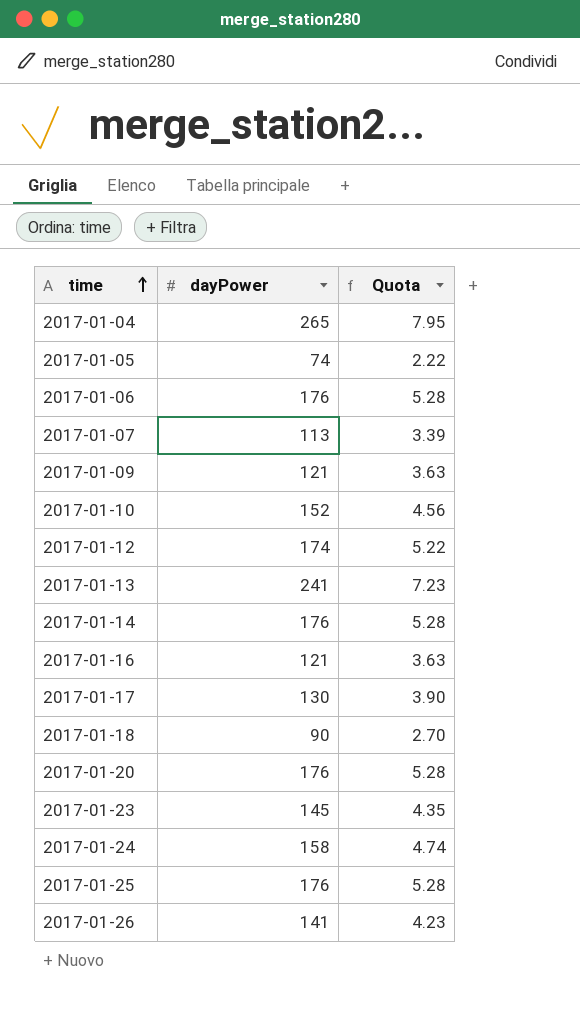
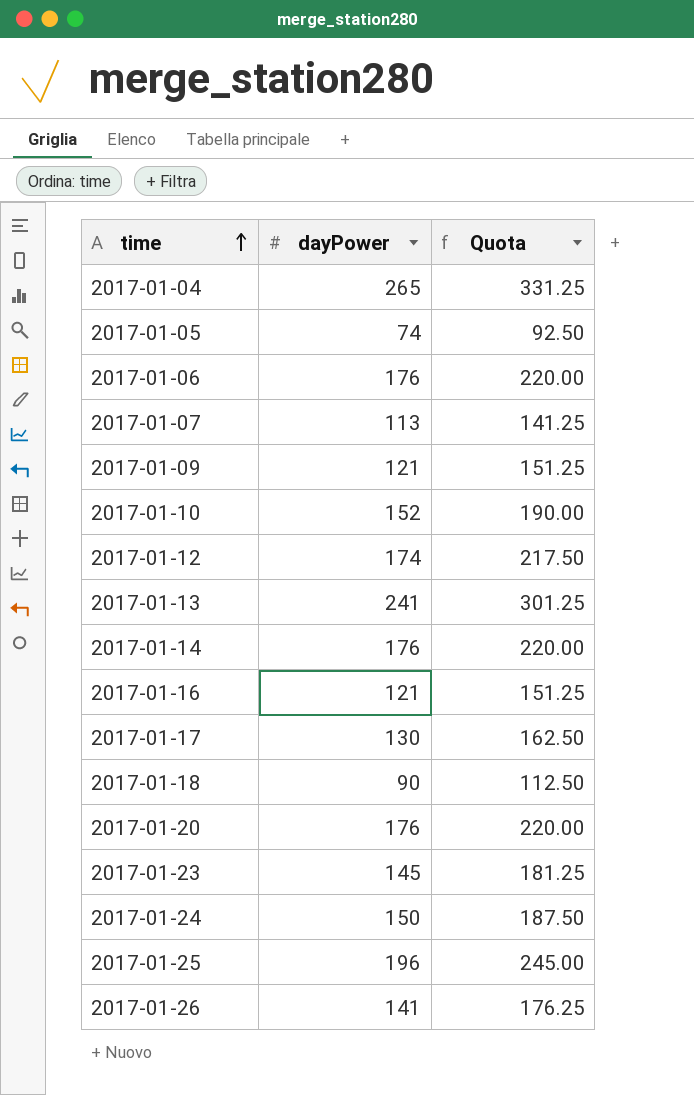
column Quota | formula: [dayPower] * 0.03 -> [dayPower] * 1.25
2017-01-24 | dayPower: 158 -> 150
2017-01-25 | dayPower: 176 -> 196

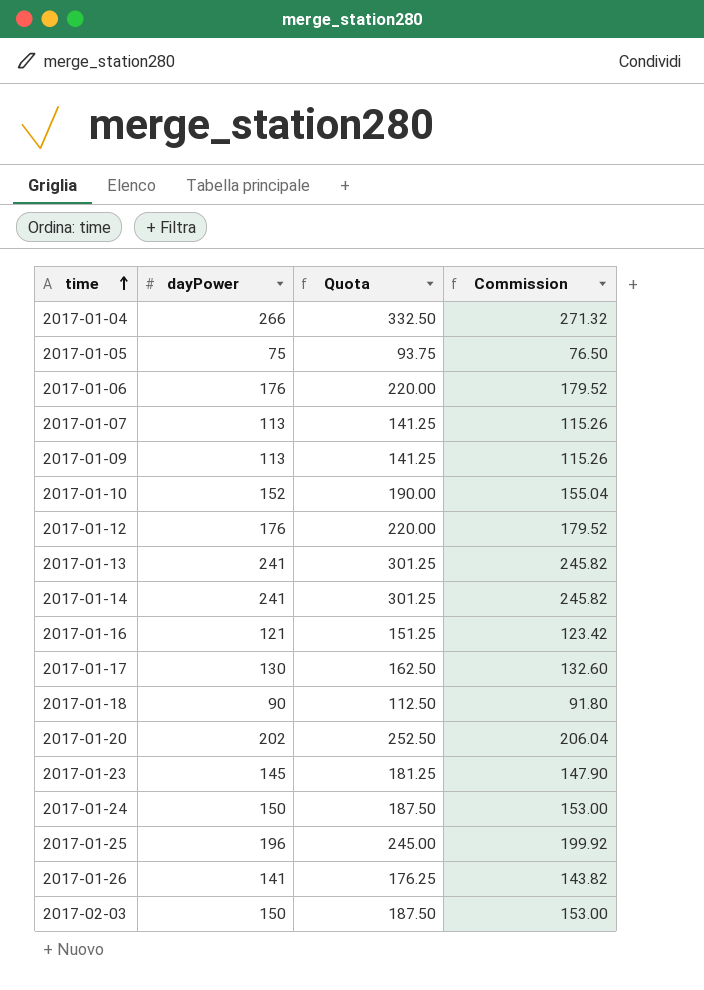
column Commission | formula: none -> [dayPower] * 1.02
2017-01-04 | dayPower: 265 -> 266
2017-01-04 | Quota: 331.25 -> 332.50
2017-01-05 | dayPower: 74 -> 75
2017-01-05 | Quota: 92.50 -> 93.75
2017-01-09 | dayPower: 121 -> 113
2017-01-09 | Quota: 151.25 -> 141.25
2017-01-12 | dayPower: 174 -> 176
2017-01-12 | Quota: 217.50 -> 220.00
2017-01-14 | dayPower: 176 -> 241
2017-01-14 | Quota: 220.00 -> 301.25
2017-01-20 | dayPower: 176 -> 202
2017-01-20 | Quota: 220.00 -> 252.50
row 2017-02-03: none -> 150 | 187.50 | 153.00

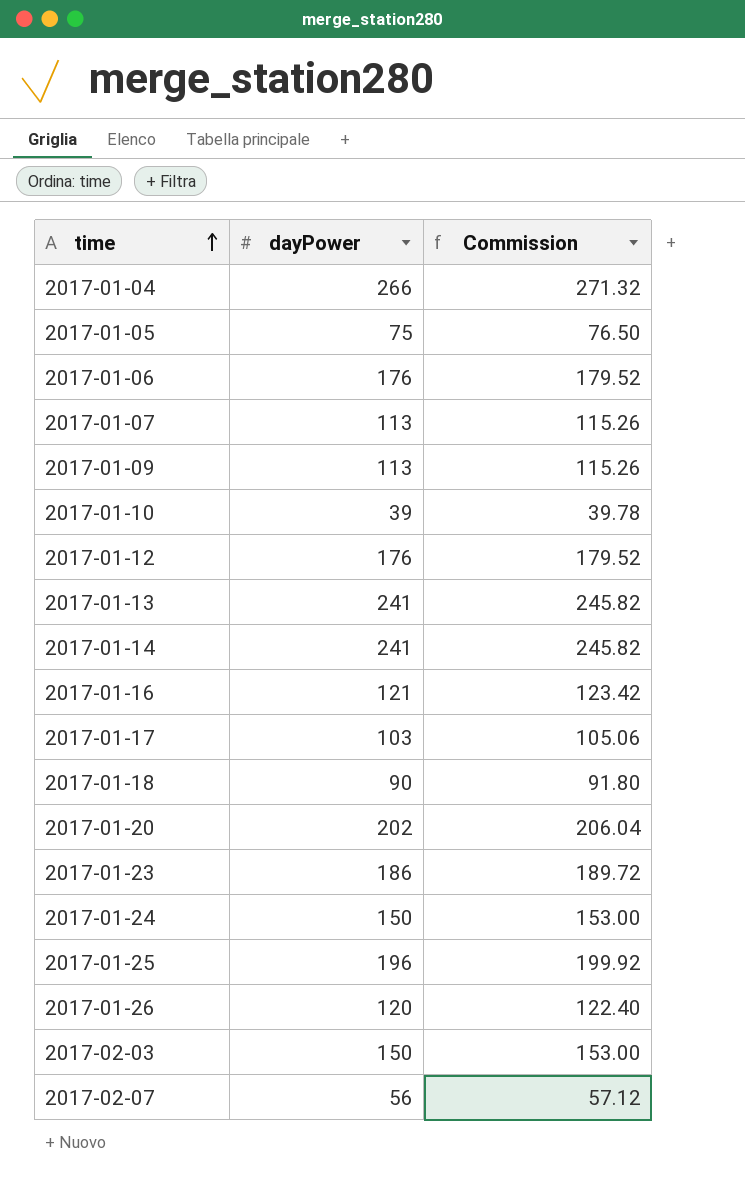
column Quota | formula: [dayPower] * 1.25 -> none
2017-01-10 | dayPower: 152 -> 39
2017-01-10 | Commission: 155.04 -> 39.78
2017-01-17 | dayPower: 130 -> 103
2017-01-17 | Commission: 132.60 -> 105.06
2017-01-23 | dayPower: 145 -> 186
2017-01-23 | Commission: 147.90 -> 189.72
2017-01-26 | dayPower: 141 -> 120
2017-01-26 | Commission: 143.82 -> 122.40
row 2017-02-07: none -> 56 | 57.12

